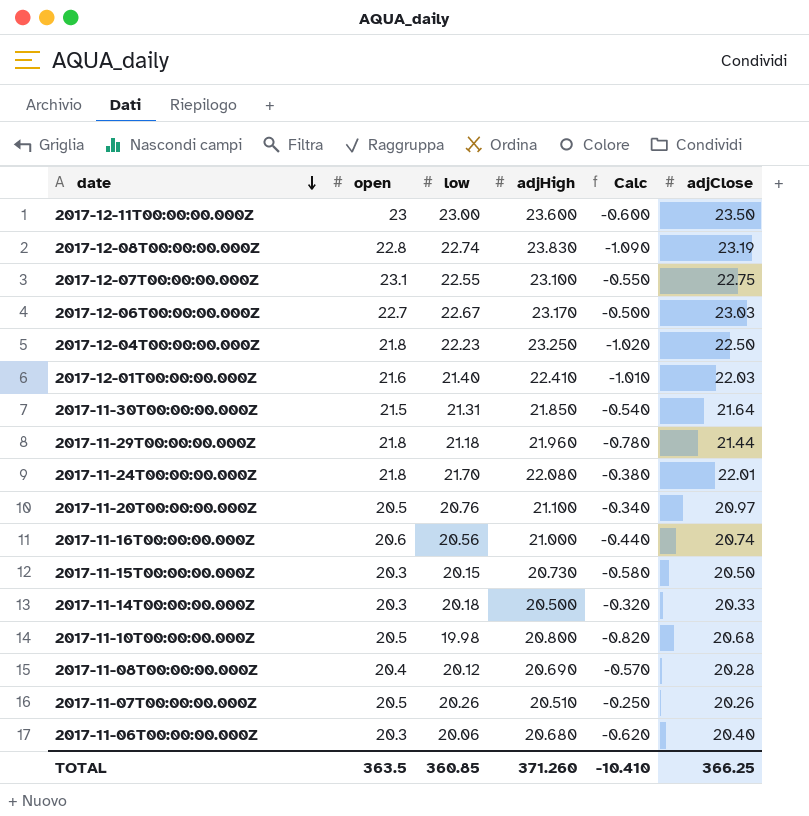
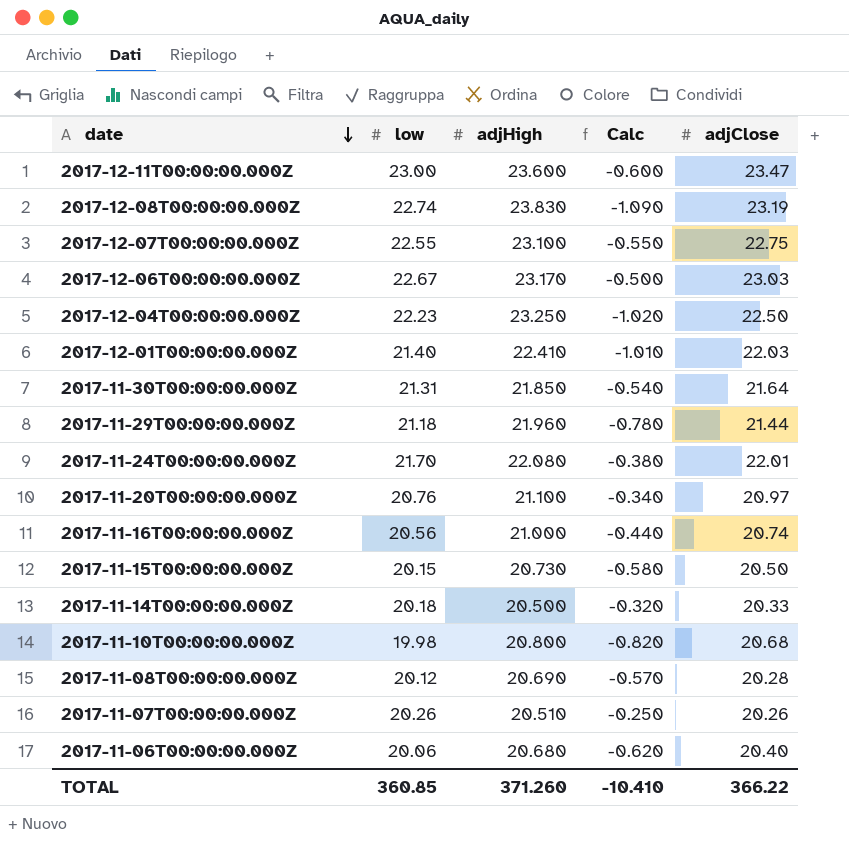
column open | position: 2 -> none
2017-12-11T00:00:00.000Z | adjClose: 23.50 -> 23.47
TOTAL | adjClose: 366.25 -> 366.22

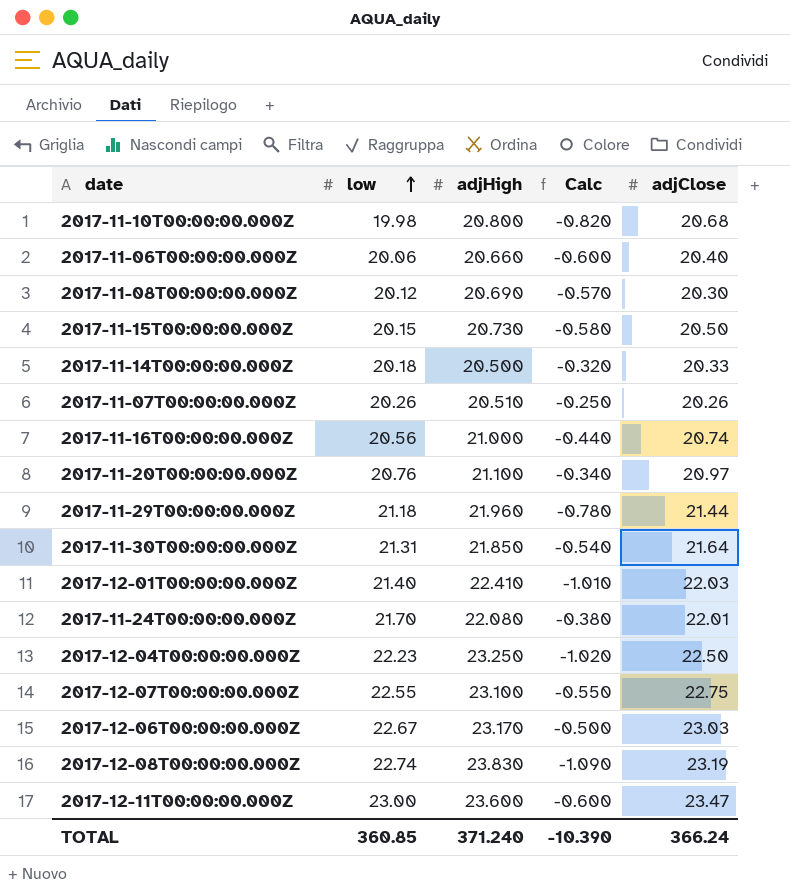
row order: date descending -> low ascending
2017-11-06T00:00:00.000Z | adjHigh: 20.680 -> 20.660
2017-11-06T00:00:00.000Z | Calc: -0.620 -> -0.600
2017-11-08T00:00:00.000Z | adjClose: 20.28 -> 20.30
TOTAL | adjHigh: 371.260 -> 371.240
TOTAL | Calc: -10.410 -> -10.390
TOTAL | adjClose: 366.22 -> 366.24

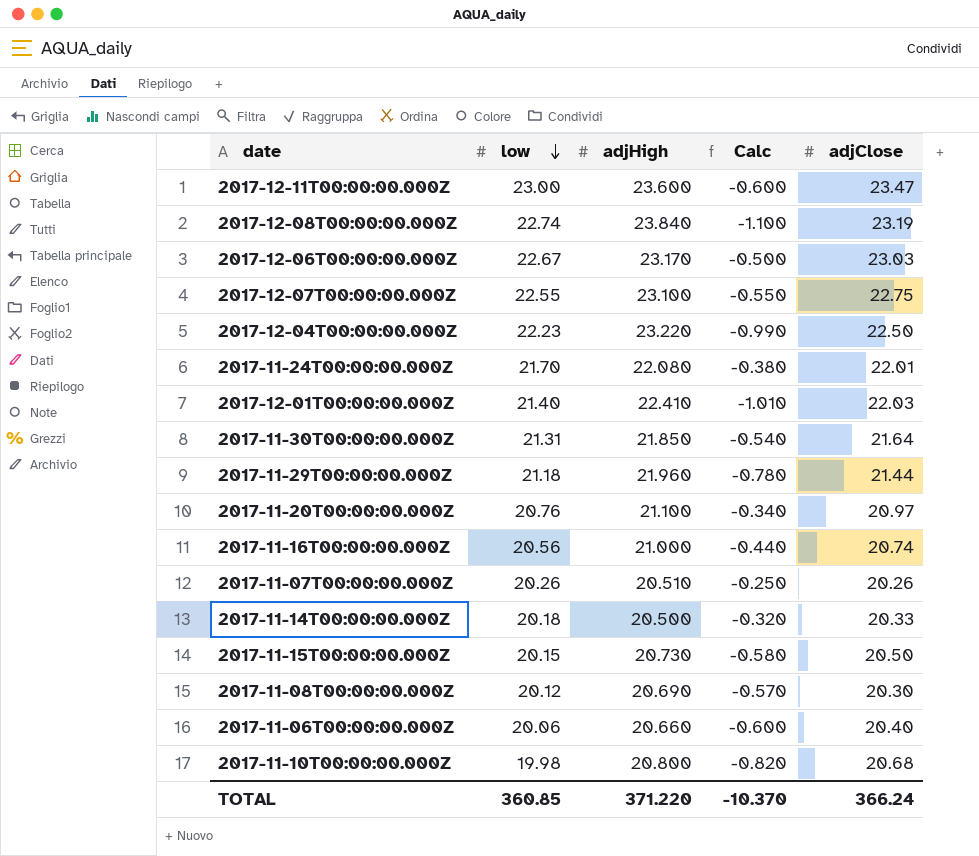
row order: low ascending -> low descending
2017-12-08T00:00:00.000Z | adjHigh: 23.830 -> 23.840
2017-12-08T00:00:00.000Z | Calc: -1.090 -> -1.100
2017-12-04T00:00:00.000Z | adjHigh: 23.250 -> 23.220
2017-12-04T00:00:00.000Z | Calc: -1.020 -> -0.990
TOTAL | adjHigh: 371.240 -> 371.220
TOTAL | Calc: -10.390 -> -10.370

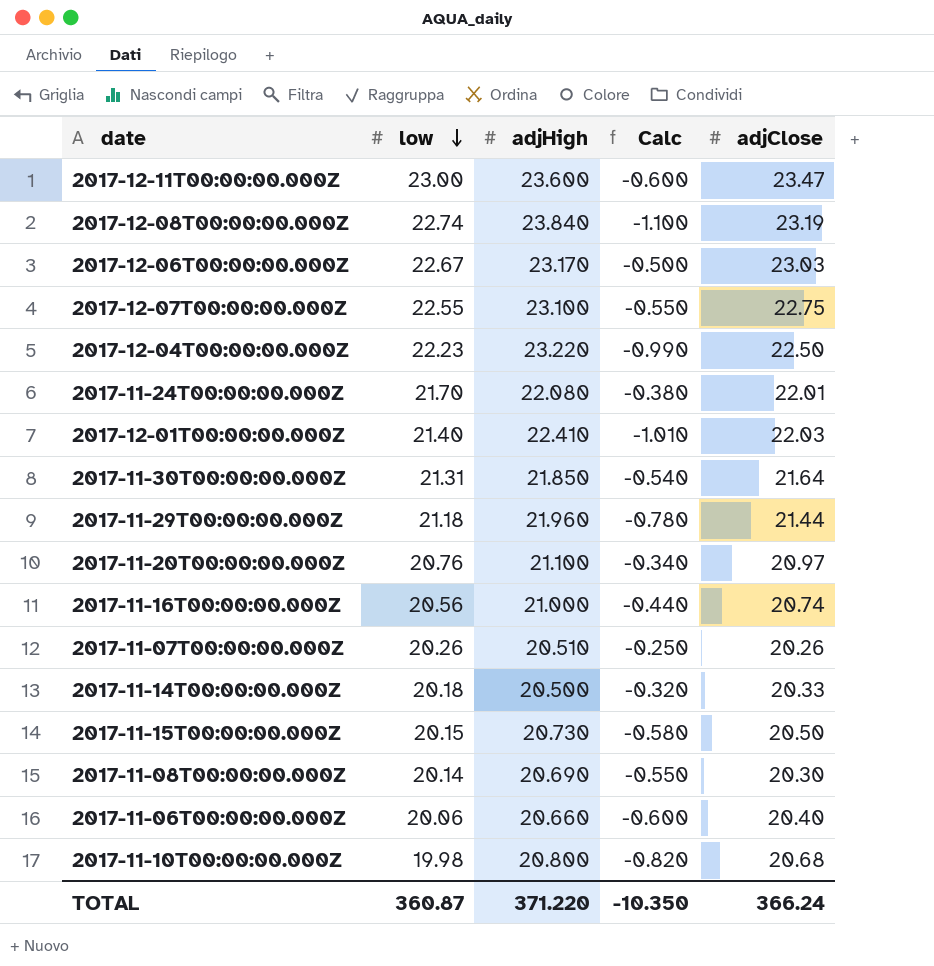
2017-11-08T00:00:00.000Z | low: 20.12 -> 20.14
2017-11-08T00:00:00.000Z | Calc: -0.570 -> -0.550
TOTAL | low: 360.85 -> 360.87
TOTAL | Calc: -10.370 -> -10.350

